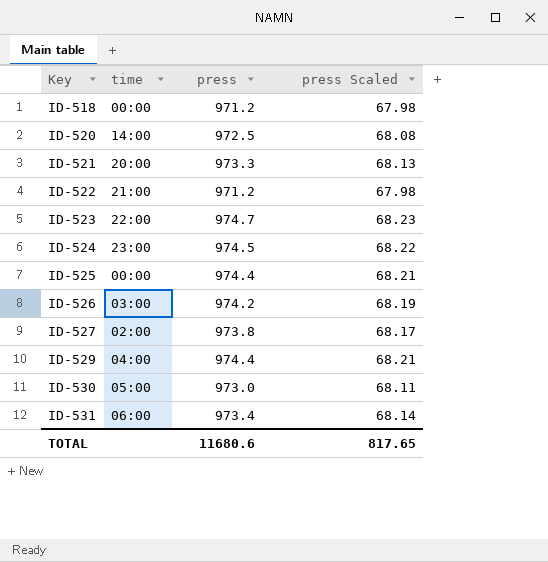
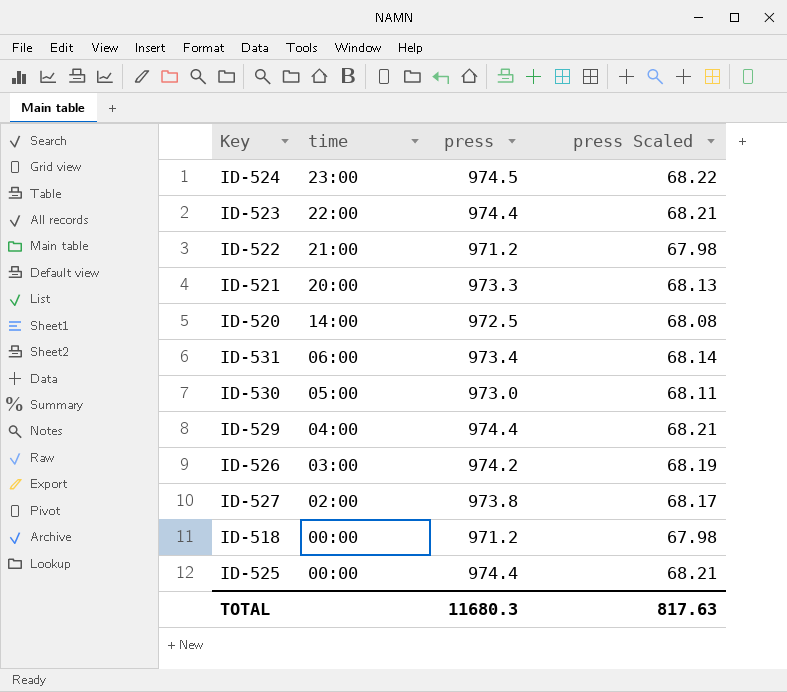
row order: Key ascending -> time descending
ID-523 | press: 974.7 -> 974.4
ID-523 | press Scaled: 68.23 -> 68.21
TOTAL | press: 11680.6 -> 11680.3
TOTAL | press Scaled: 817.65 -> 817.63

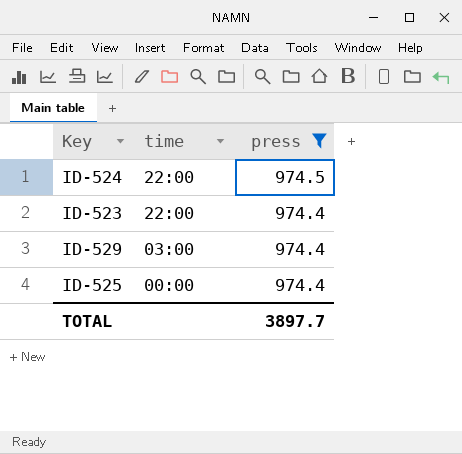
filter: none -> press >= 974.4
column press Scaled | formula: [press] * 0.07 -> none
ID-524 | time: 23:00 -> 22:00
ID-529 | time: 04:00 -> 03:00
TOTAL | press: 11680.3 -> 3897.7

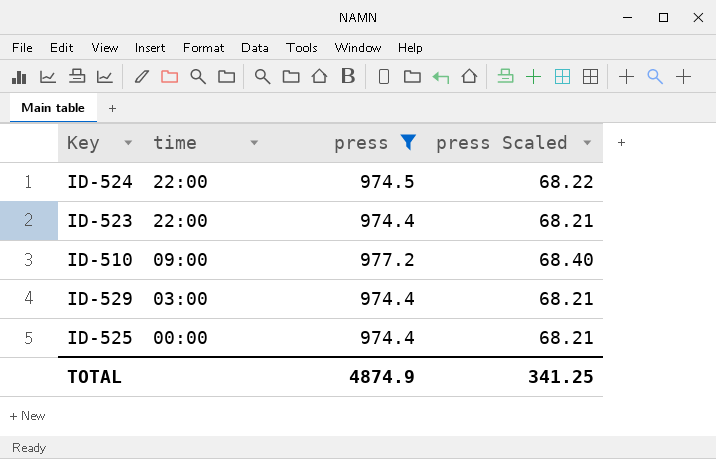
column press Scaled | formula: none -> [press] * 0.07
row ID-510: none -> 09:00 | 977.2 | 68.40
TOTAL | press: 3897.7 -> 4874.9

